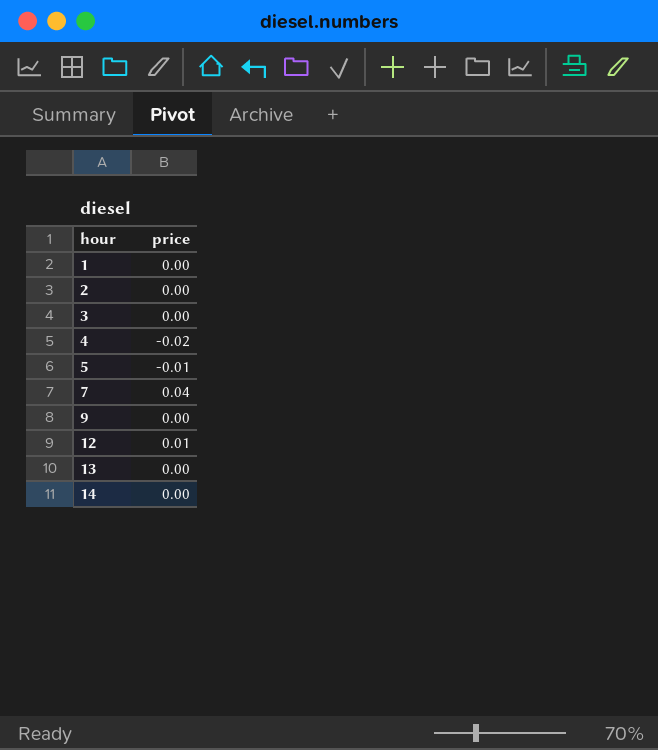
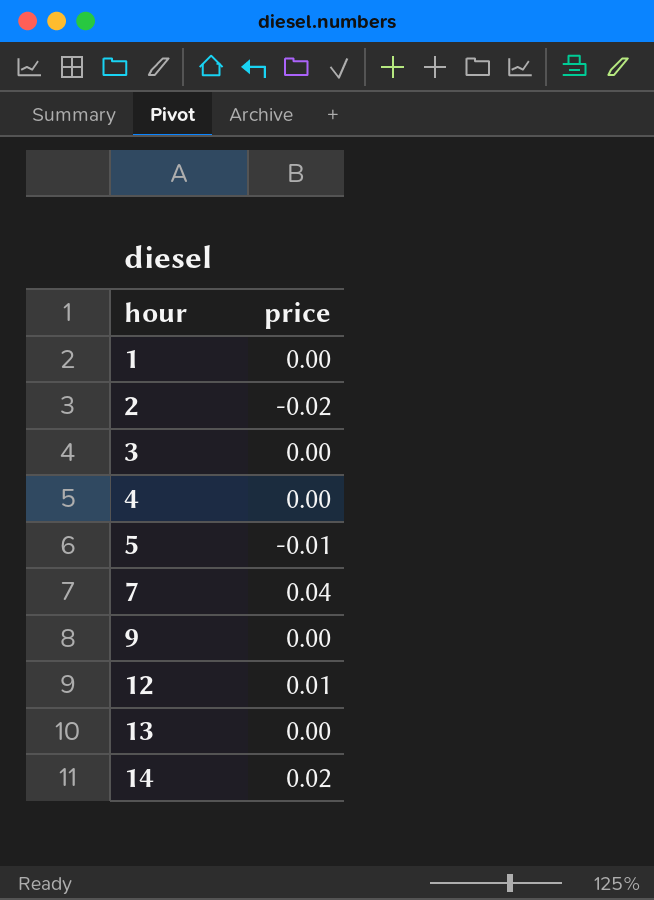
2 | price: 0.00 -> -0.02
4 | price: -0.02 -> 0.00
14 | price: 0.00 -> 0.02

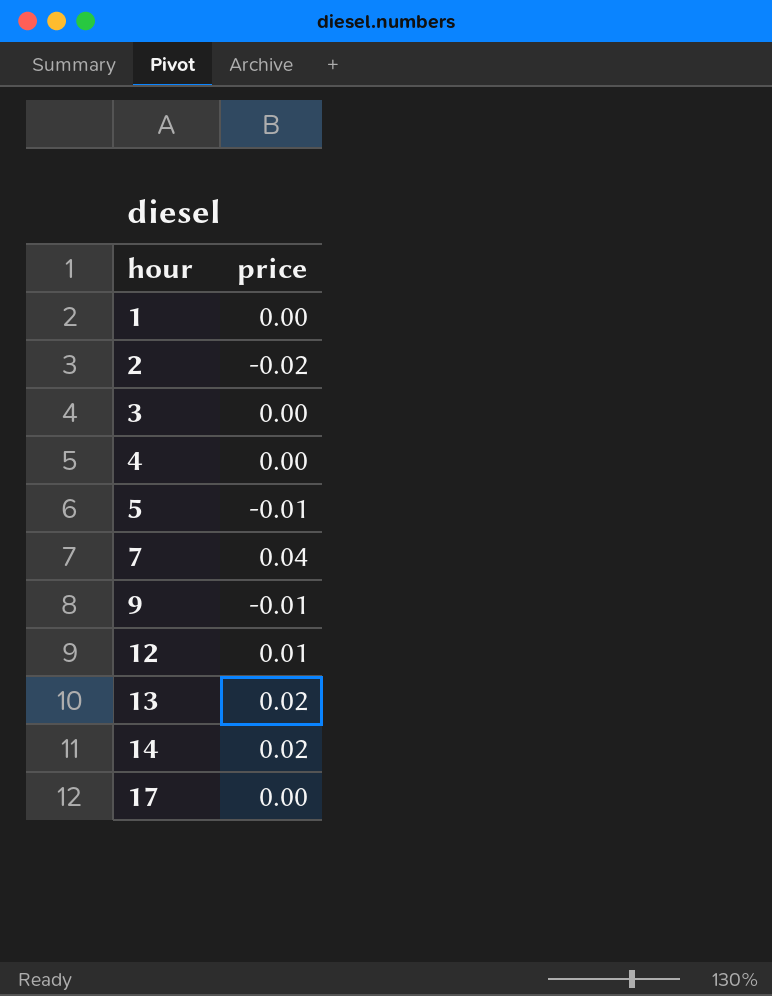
9 | price: 0.00 -> -0.01
13 | price: 0.00 -> 0.02
row 17: none -> 0.00

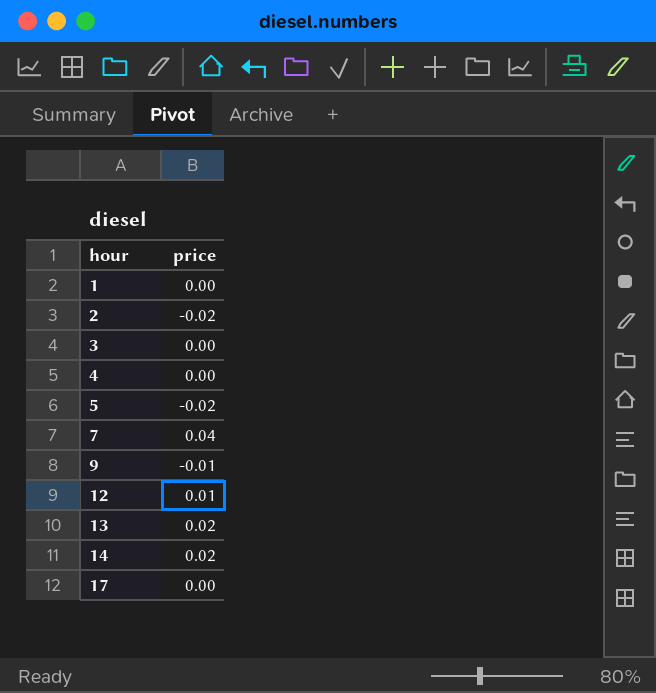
5 | price: -0.01 -> -0.02

